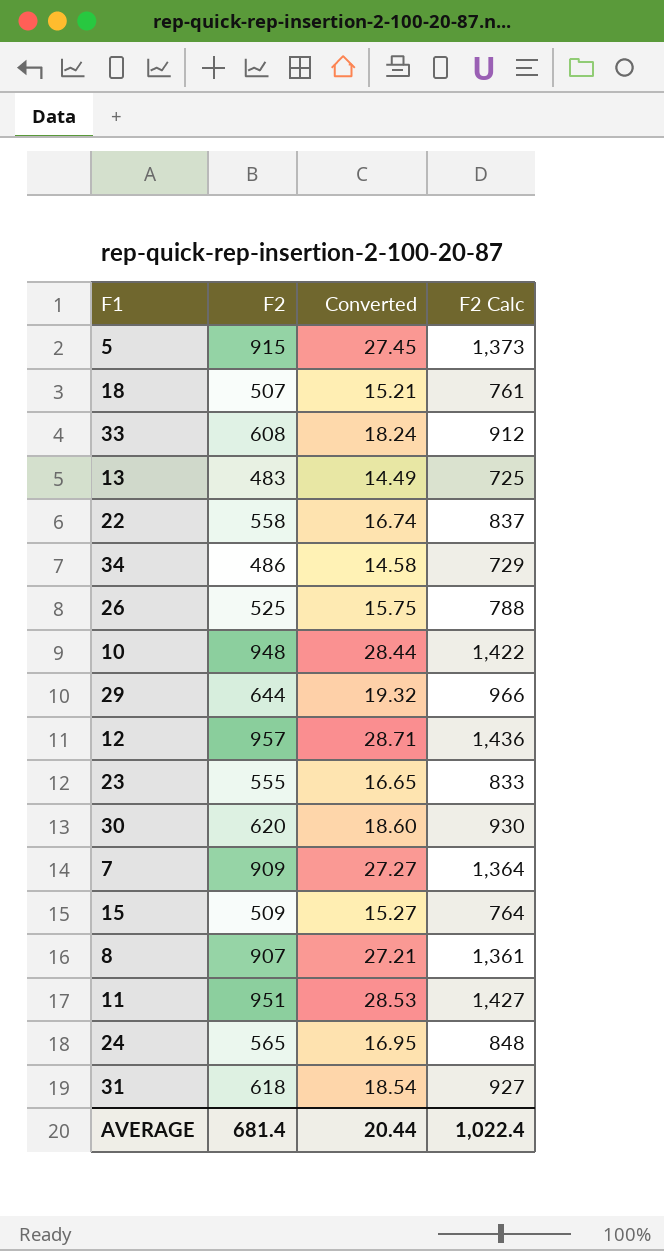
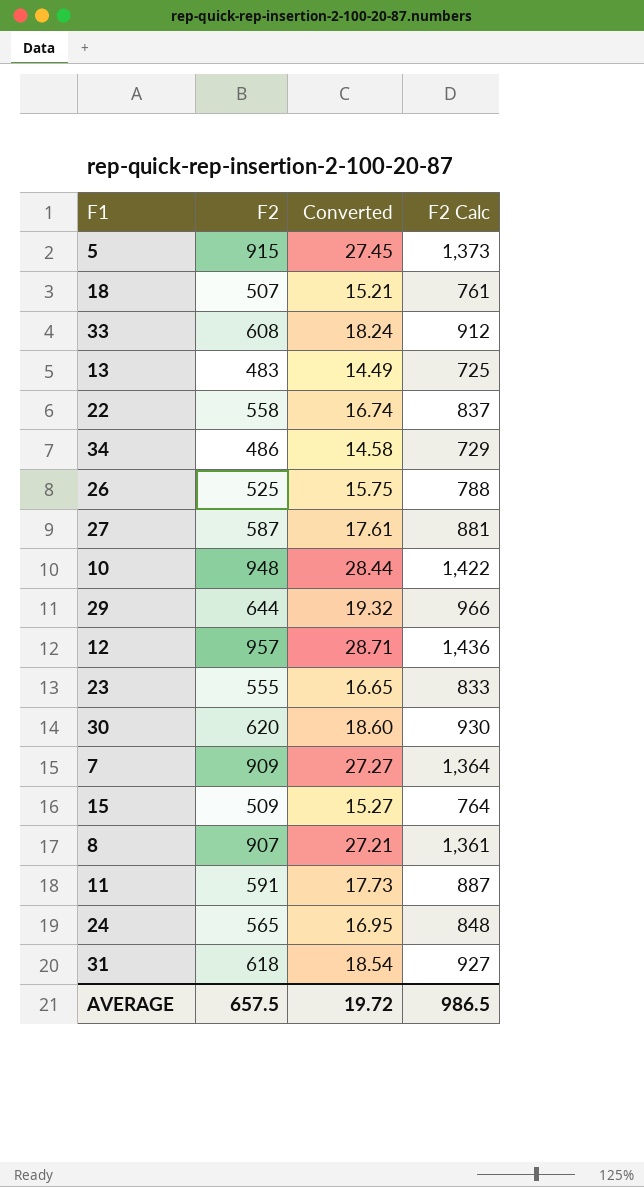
row 27: none -> 587 | 17.61 | 881
11 | F2: 951 -> 591
11 | Converted: 28.53 -> 17.73
11 | F2 Calc: 1,427 -> 887
AVERAGE | F2: 681.4 -> 657.5
AVERAGE | Converted: 20.44 -> 19.72
AVERAGE | F2 Calc: 1,022.4 -> 986.5

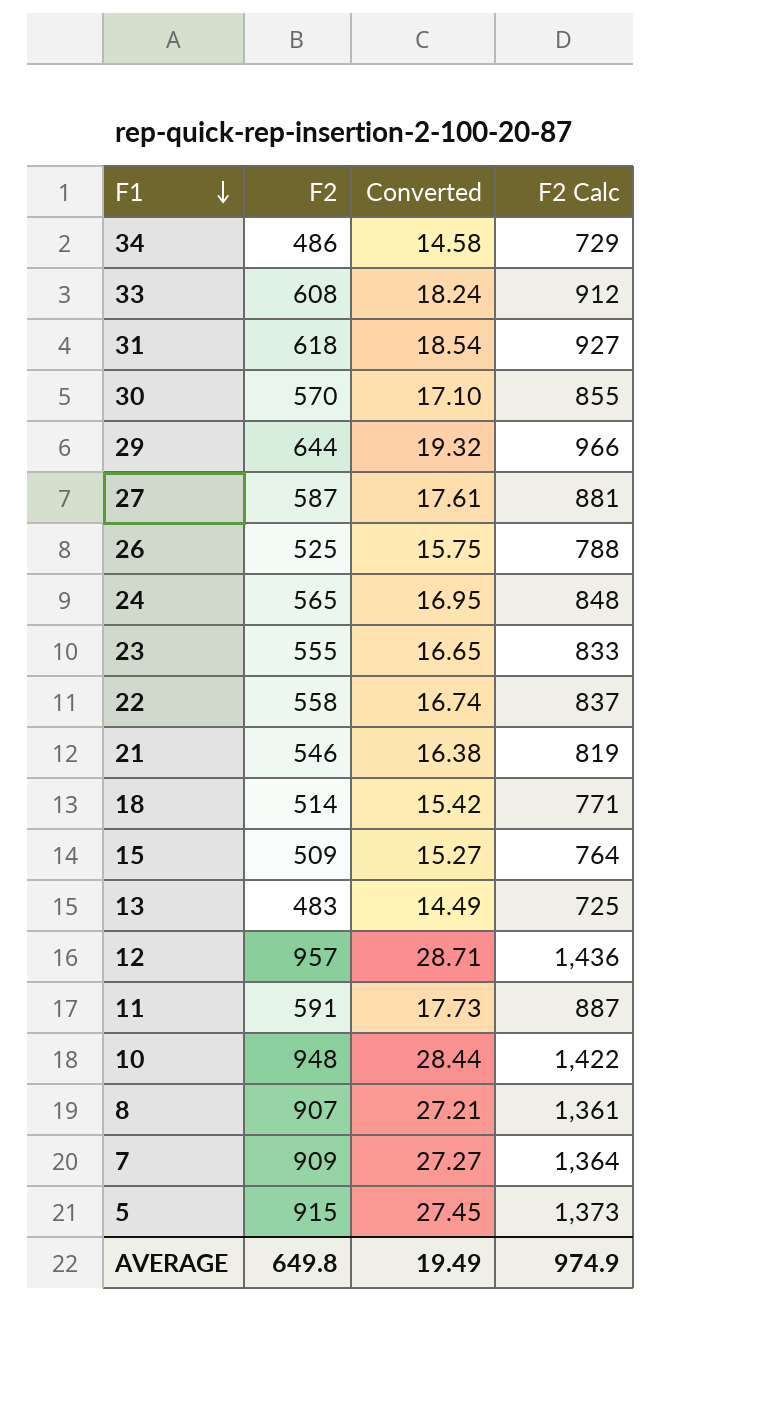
row order: none -> F1 descending
30 | F2: 620 -> 570
30 | Converted: 18.60 -> 17.10
30 | F2 Calc: 930 -> 855
row 21: none -> 546 | 16.38 | 819
18 | F2: 507 -> 514
18 | Converted: 15.21 -> 15.42
18 | F2 Calc: 761 -> 771
AVERAGE | F2: 657.5 -> 649.8
AVERAGE | Converted: 19.72 -> 19.49
AVERAGE | F2 Calc: 986.5 -> 974.9

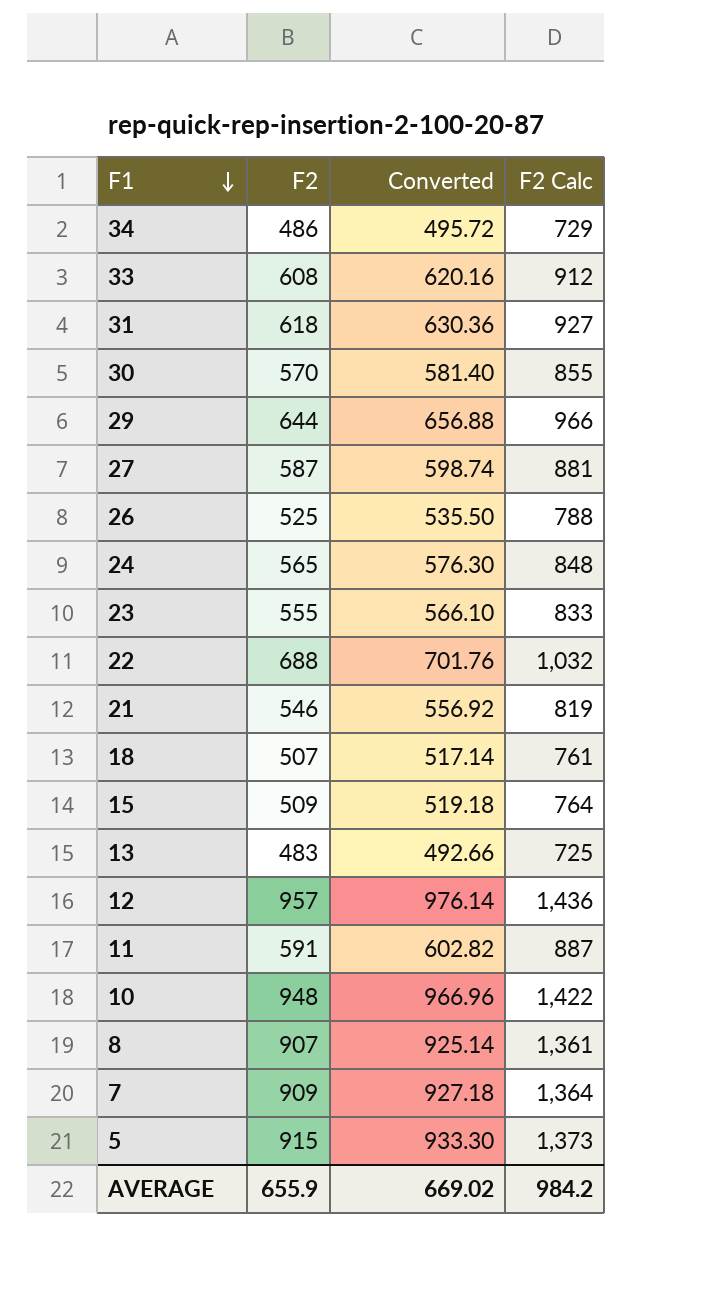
column Converted | formula: [F2] * 0.03 -> [F2] * 1.02
22 | F2: 558 -> 688
22 | F2 Calc: 837 -> 1,032
18 | F2: 514 -> 507
18 | F2 Calc: 771 -> 761
AVERAGE | F2: 649.8 -> 655.9
AVERAGE | Converted: 19.49 -> 669.02
AVERAGE | F2 Calc: 974.9 -> 984.2

